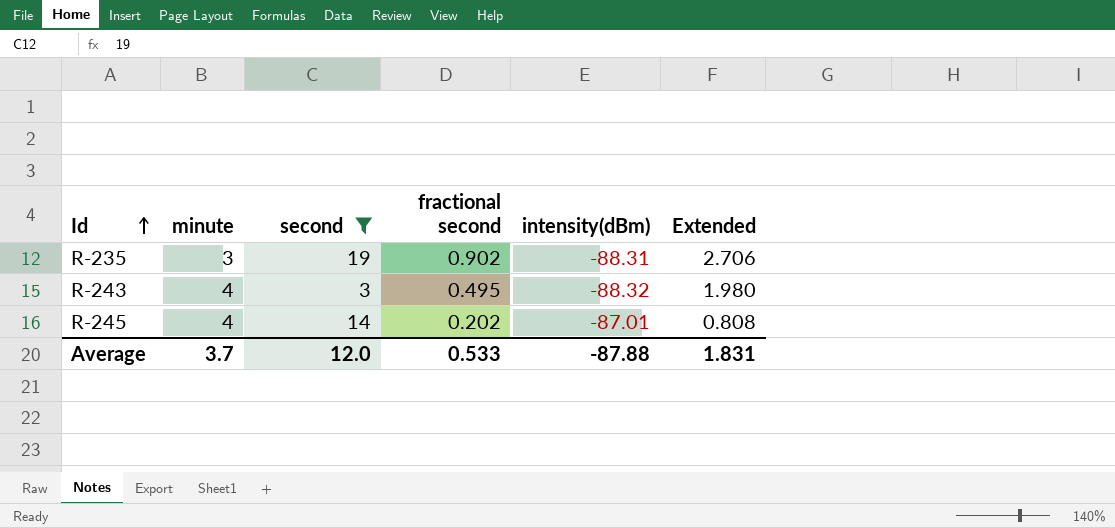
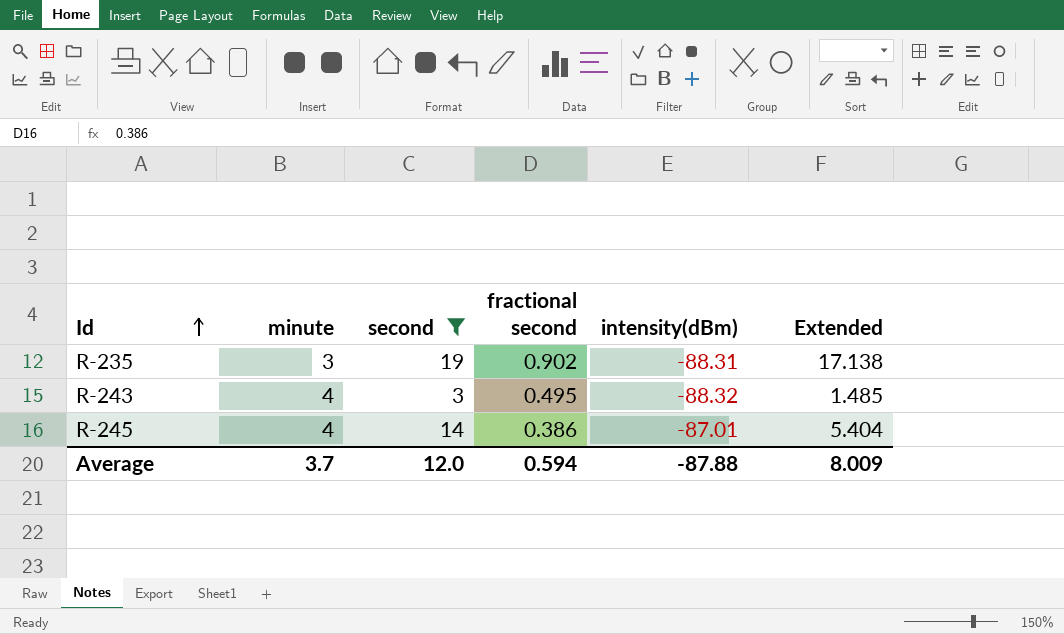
column Extended | formula: [minute] * [fractional second] -> [second] * [fractional second]
R-245 | fractional second: 0.202 -> 0.386
Average | fractional second: 0.533 -> 0.594
Average | Extended: 1.831 -> 8.009

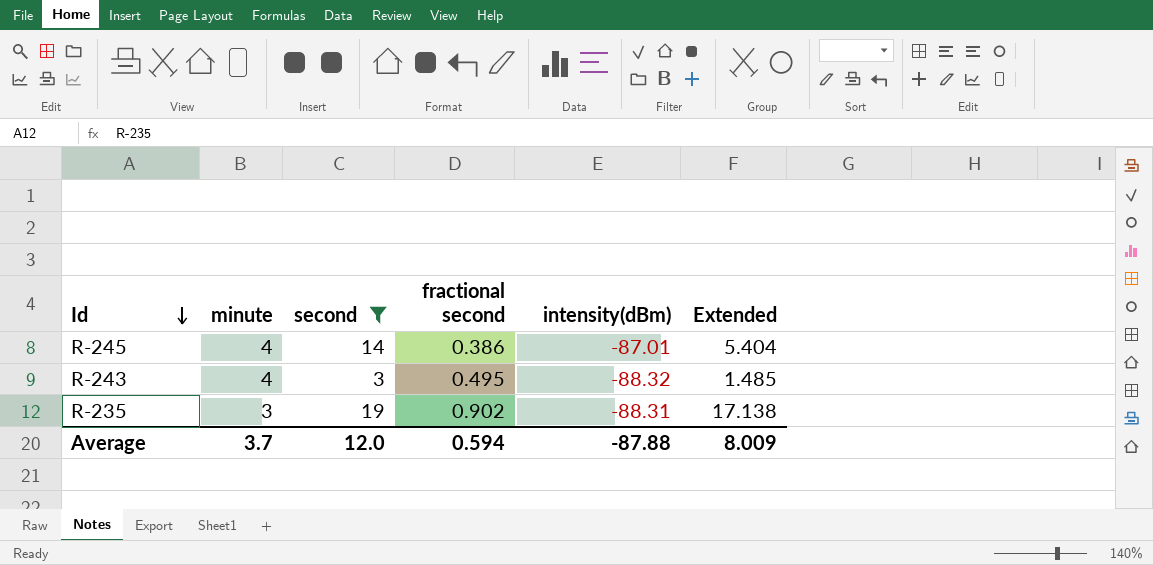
row order: Id ascending -> Id descending

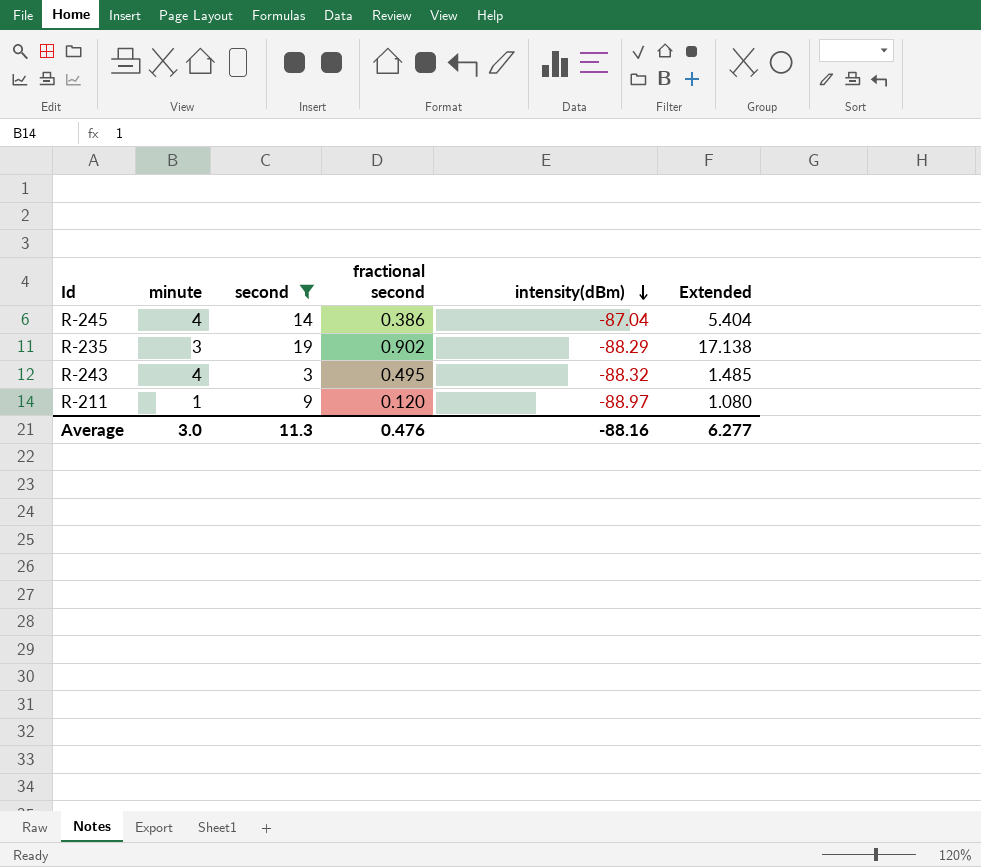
row order: Id descending -> intensity(dBm) descending
R-245 | intensity(dBm): -87.01 -> -87.04
R-235 | intensity(dBm): -88.31 -> -88.29
row R-211: none -> 1 | 9 | 0.120 | -88.97 | 1.080
Average | minute: 3.7 -> 3.0
Average | second: 12.0 -> 11.3
Average | fractional second: 0.594 -> 0.476
Average | intensity(dBm): -87.88 -> -88.16
Average | Extended: 8.009 -> 6.277

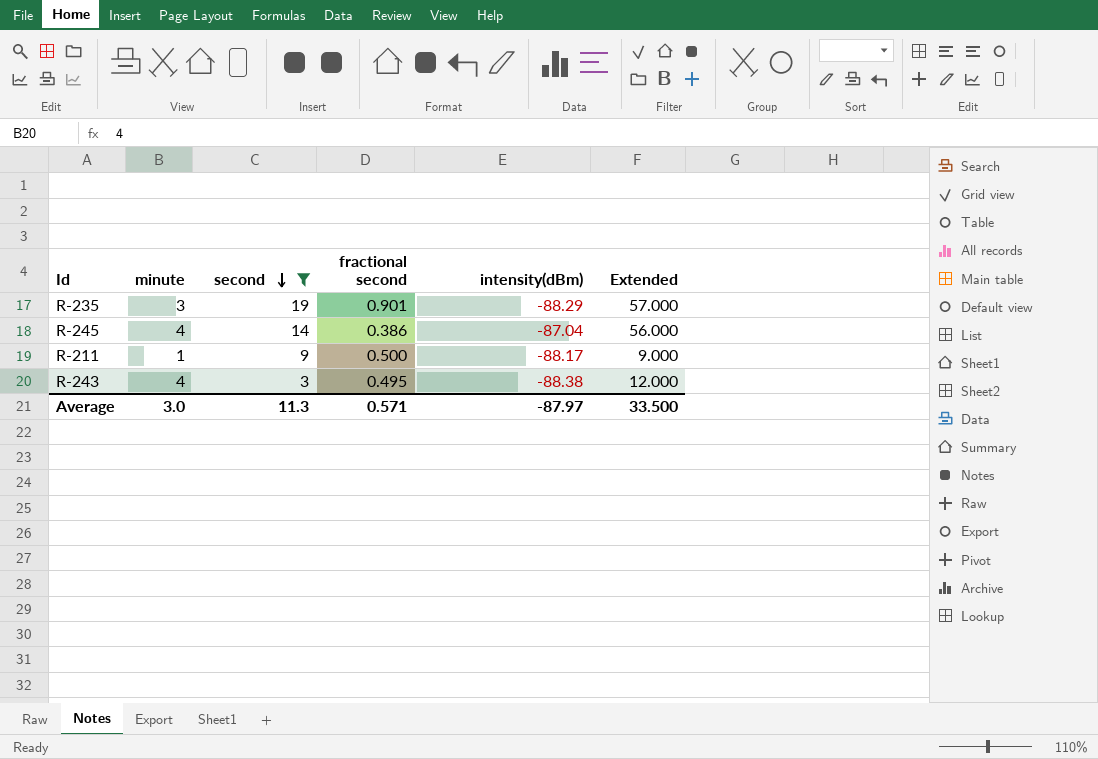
row order: intensity(dBm) descending -> second descending
column Extended | formula: [second] * [fractional second] -> [minute] * [second]
R-235 | fractional second: 0.902 -> 0.901
R-211 | fractional second: 0.120 -> 0.500
R-211 | intensity(dBm): -88.97 -> -88.17
R-243 | intensity(dBm): -88.32 -> -88.38
Average | fractional second: 0.476 -> 0.571
Average | intensity(dBm): -88.16 -> -87.97
Average | Extended: 6.277 -> 33.500

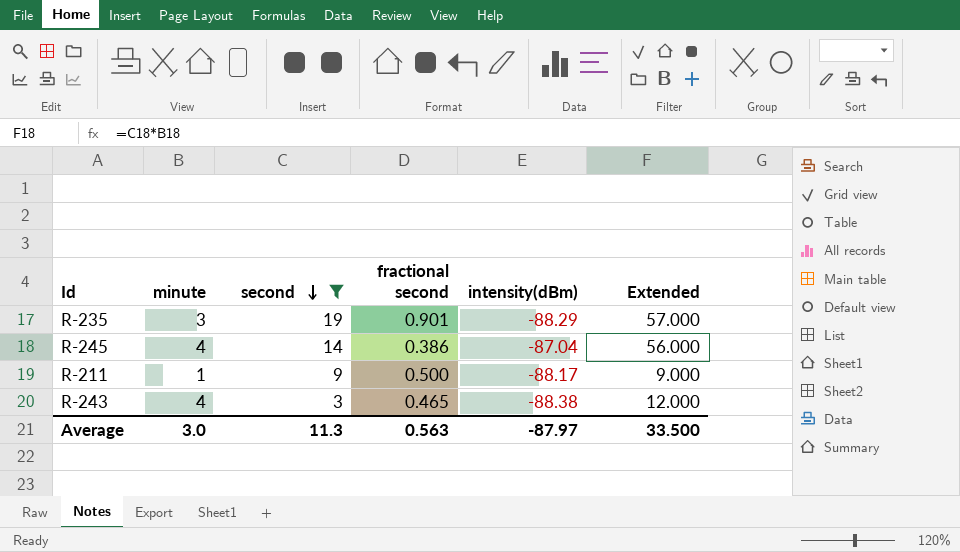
R-243 | fractional second: 0.495 -> 0.465
Average | fractional second: 0.571 -> 0.563

